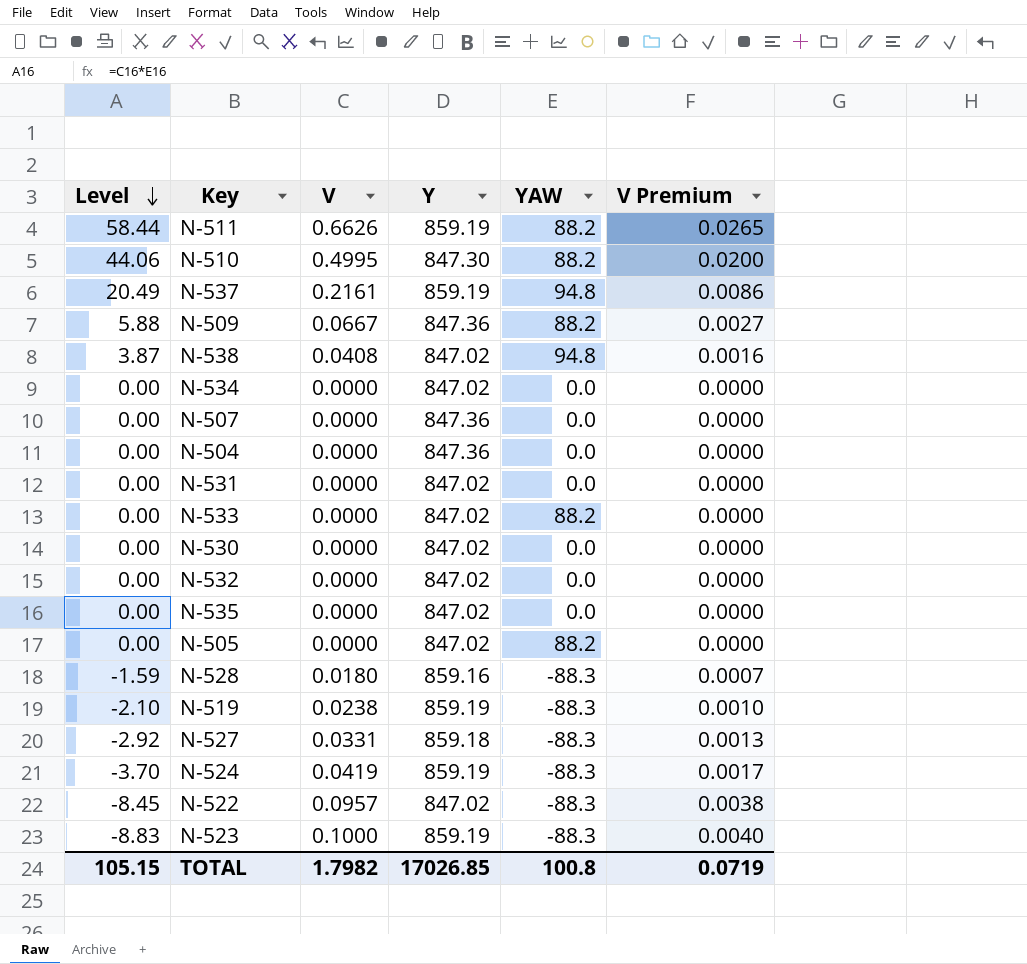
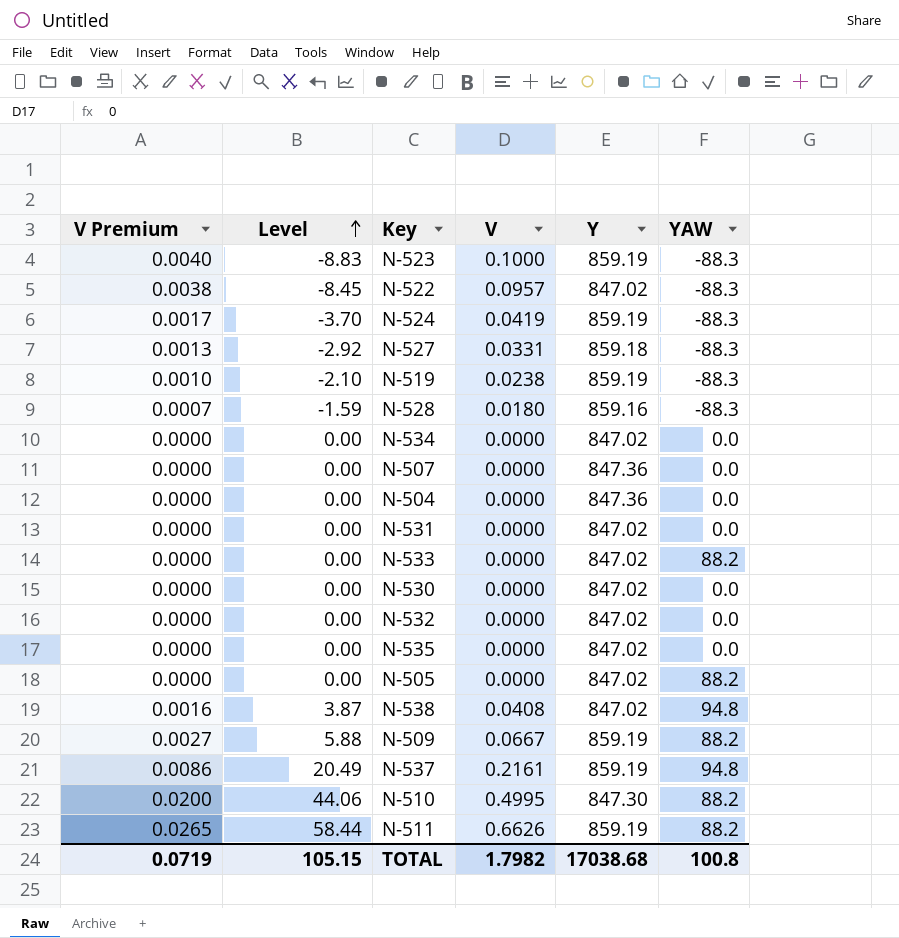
row order: Level descending -> Level ascending
column V Premium | position: 6 -> 1
N-509 | Y: 847.36 -> 859.19
TOTAL | Y: 17026.85 -> 17038.68

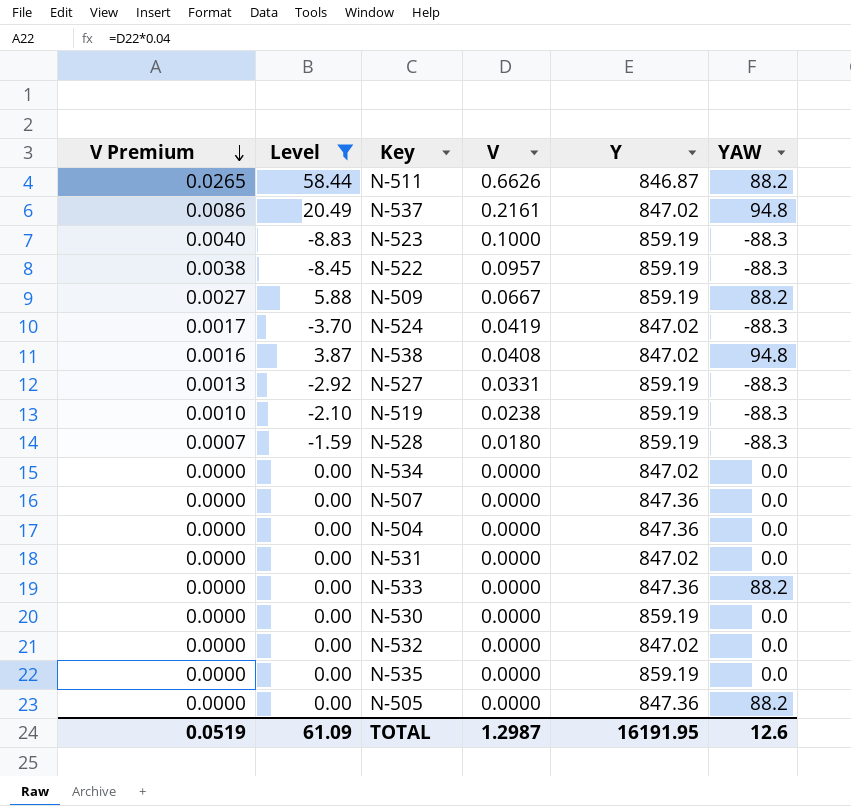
filter: none -> Level != 44.06
row order: Level ascending -> V Premium descending
N-511 | Y: 859.19 -> 846.87
N-537 | Y: 859.19 -> 847.02
N-522 | Y: 847.02 -> 859.19
N-524 | Y: 859.19 -> 847.02
N-527 | Y: 859.18 -> 859.19
N-528 | Y: 859.16 -> 859.19
N-533 | Y: 847.02 -> 847.36
N-530 | Y: 847.02 -> 859.19
N-535 | Y: 847.02 -> 859.19
N-505 | Y: 847.02 -> 847.36
TOTAL | V Premium: 0.0719 -> 0.0519
TOTAL | Level: 105.15 -> 61.09
TOTAL | V: 1.7982 -> 1.2987
TOTAL | Y: 17038.68 -> 16191.95
TOTAL | YAW: 100.8 -> 12.6

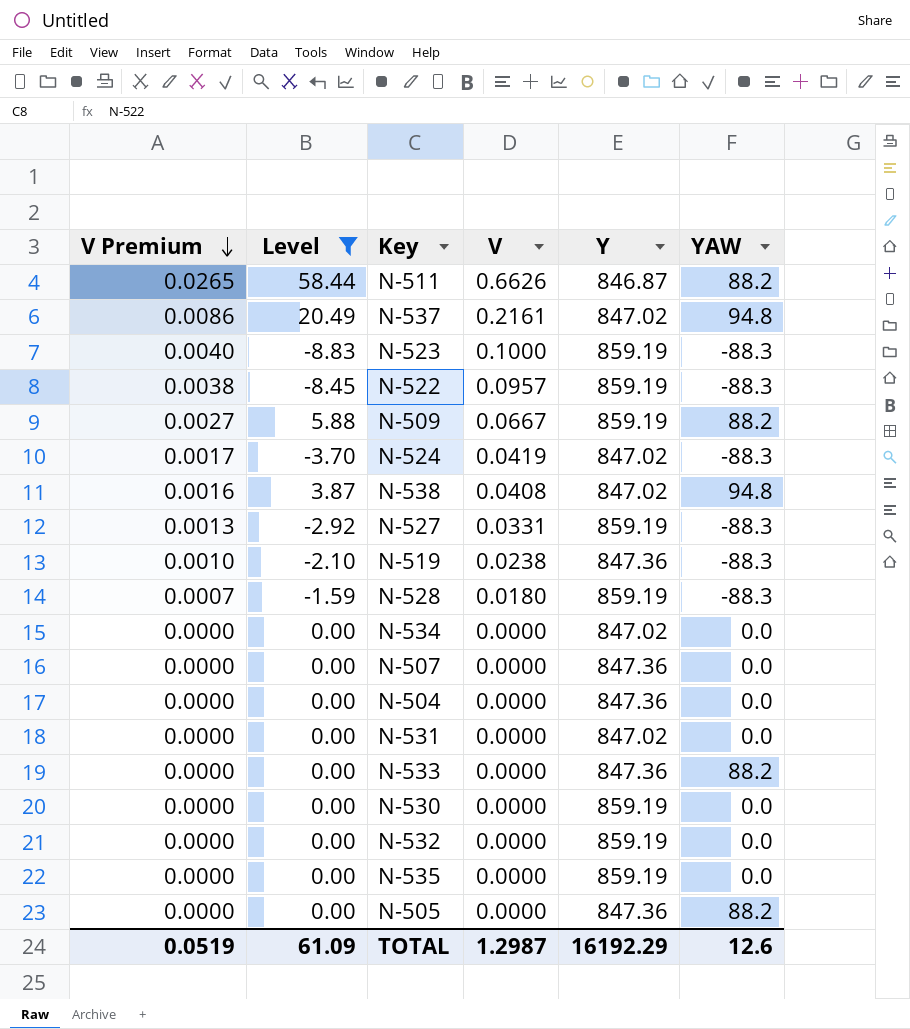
N-519 | Y: 859.19 -> 847.36
N-532 | Y: 847.02 -> 859.19
TOTAL | Y: 16191.95 -> 16192.29

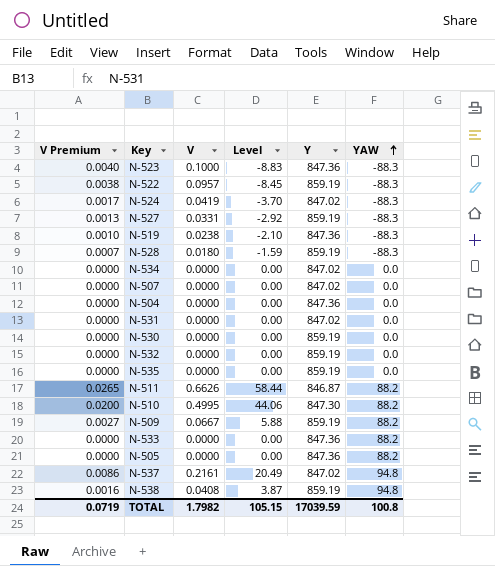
filter: Level != 44.06 -> none
row order: V Premium descending -> YAW ascending
column Level | position: 2 -> 4
N-523 | Y: 859.19 -> 847.36
N-507 | Y: 847.36 -> 847.02
N-538 | Y: 847.02 -> 859.19
TOTAL | V Premium: 0.0519 -> 0.0719
TOTAL | V: 1.2987 -> 1.7982
TOTAL | Level: 61.09 -> 105.15
TOTAL | Y: 16192.29 -> 17039.59
TOTAL | YAW: 12.6 -> 100.8

